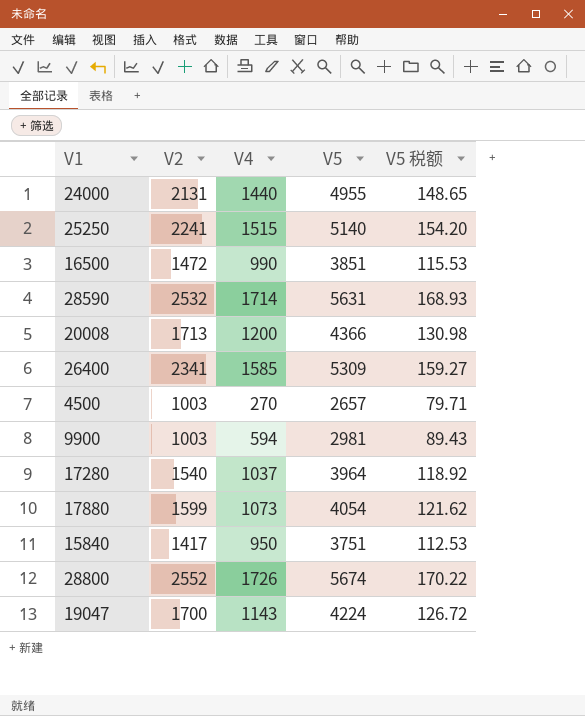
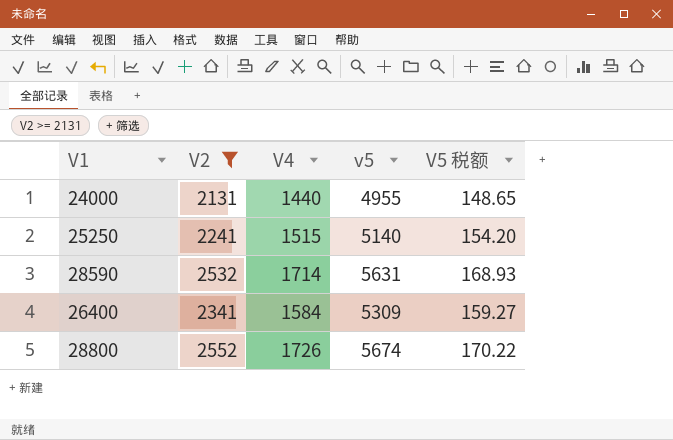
filter: none -> V2 >= 2131
column name: V5 -> v5
26400 | V4: 1585 -> 1584

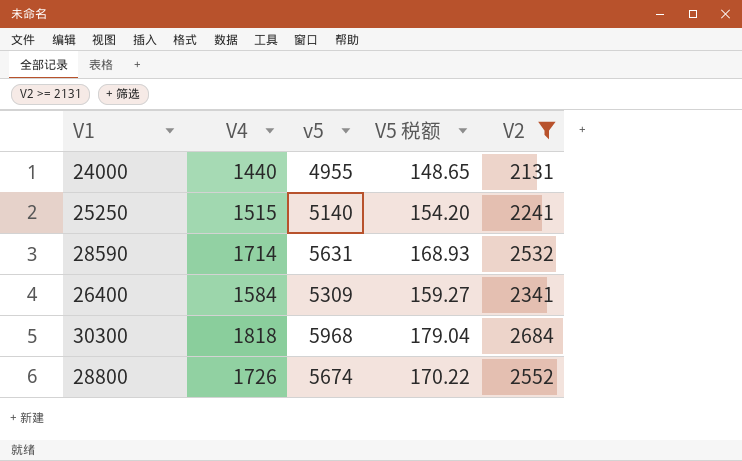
column V2 | position: 2 -> 5
row 30300: none -> 1818 | 5968 | 179.04 | 2684

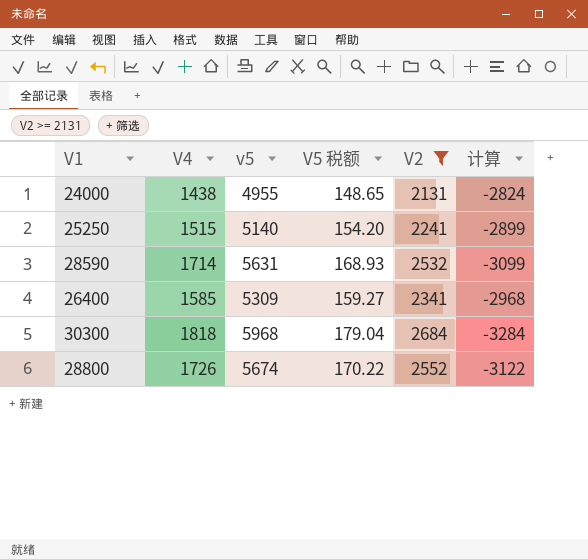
column 计算 | formula: none -> [V2] - [v5]
24000 | V4: 1440 -> 1438
26400 | V4: 1584 -> 1585

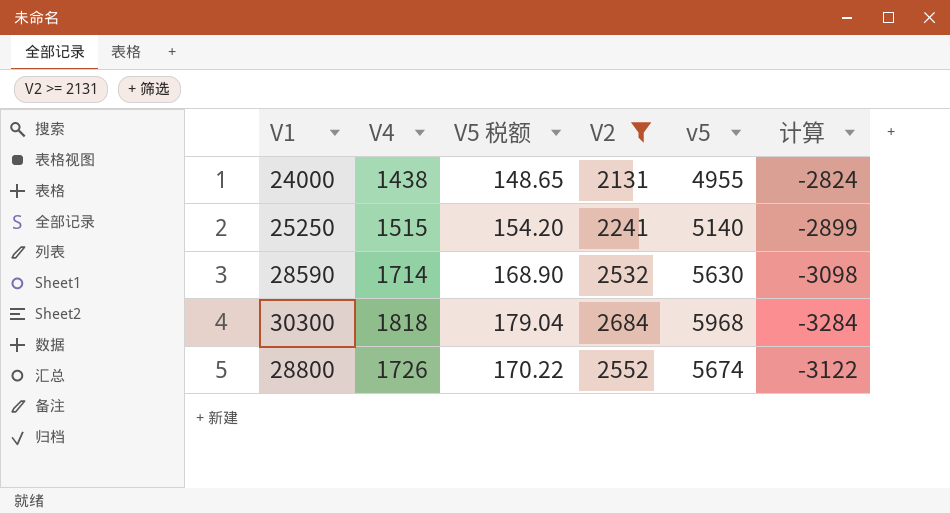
column v5 | position: 3 -> 5
row 26400: 1585 | 5309 | 159.27 | 2341 | -2968 -> none
28590 | V5 税额: 168.93 -> 168.90
28590 | v5: 5631 -> 5630
28590 | 计算: -3099 -> -3098

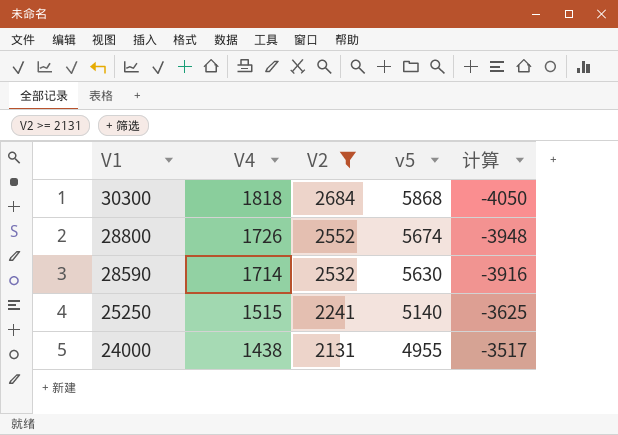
row order: none -> V1 descending
column V5 税额 | formula: [v5] * 0.03 -> none
column 计算 | formula: [V2] - [v5] -> [V4] - [v5]
30300 | v5: 5968 -> 5868

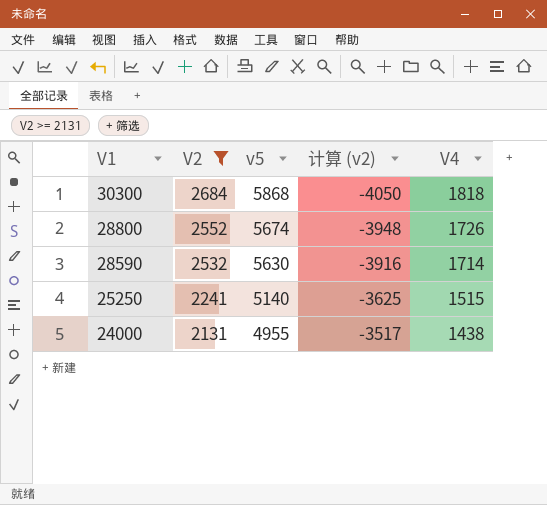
column name: 计算 -> 计算 (v2)
column V4 | position: 2 -> 5

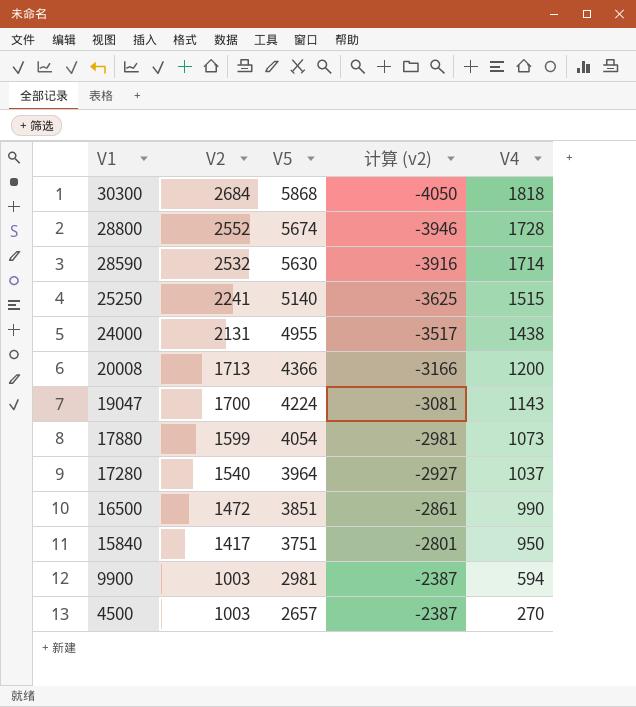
filter: V2 >= 2131 -> none
column name: v5 -> V5
28800 | 计算 (v2): -3948 -> -3946
28800 | V4: 1726 -> 1728

